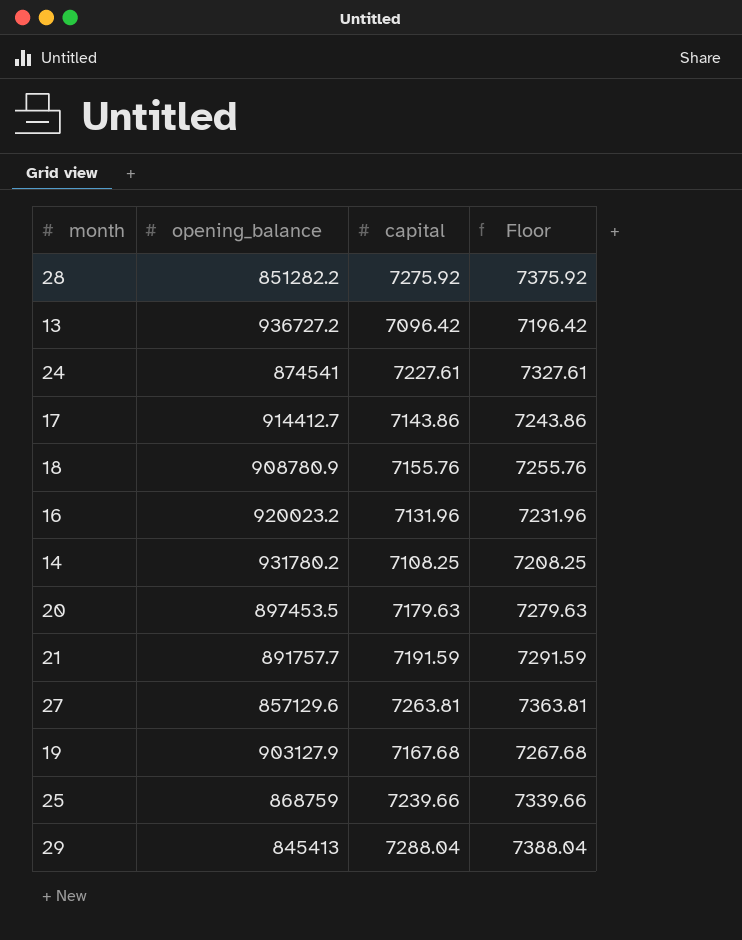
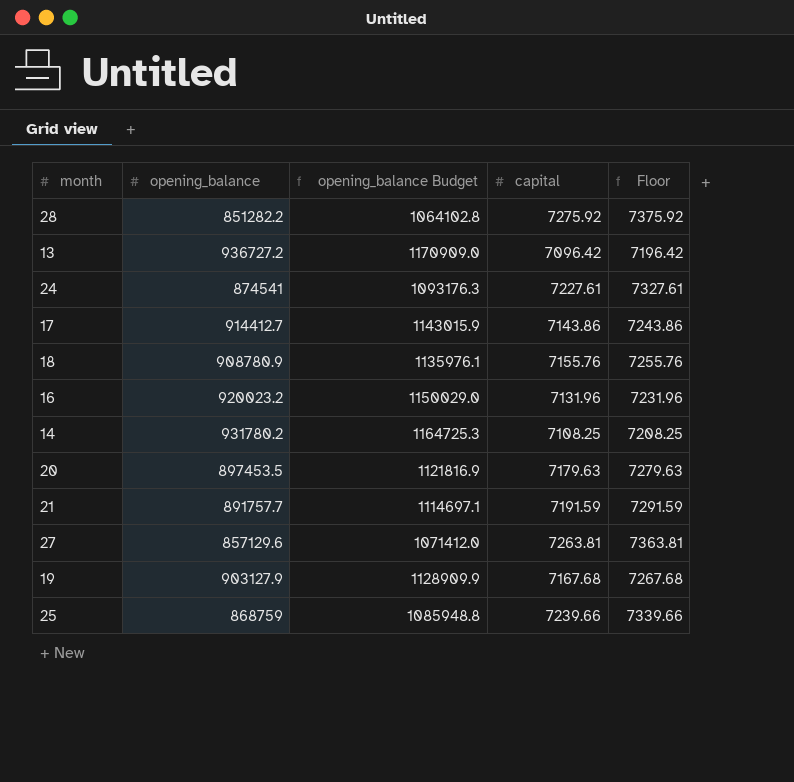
column opening_balance Budget | formula: none -> [opening_balance] * 1.25
row 29: 845413 | 7288.04 | 7388.04 -> none

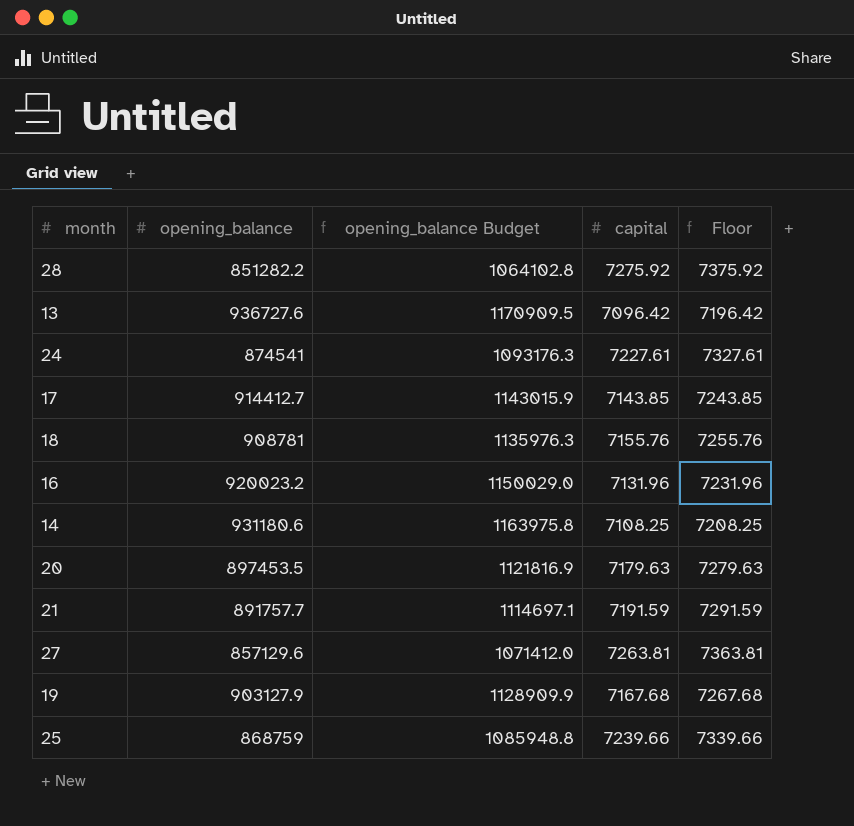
13 | opening_balance: 936727.2 -> 936727.6
13 | opening_balance Budget: 1170909.0 -> 1170909.5
17 | capital: 7143.86 -> 7143.85
17 | Floor: 7243.86 -> 7243.85
18 | opening_balance: 908780.9 -> 908781
18 | opening_balance Budget: 1135976.1 -> 1135976.3
14 | opening_balance: 931780.2 -> 931180.6
14 | opening_balance Budget: 1164725.3 -> 1163975.8

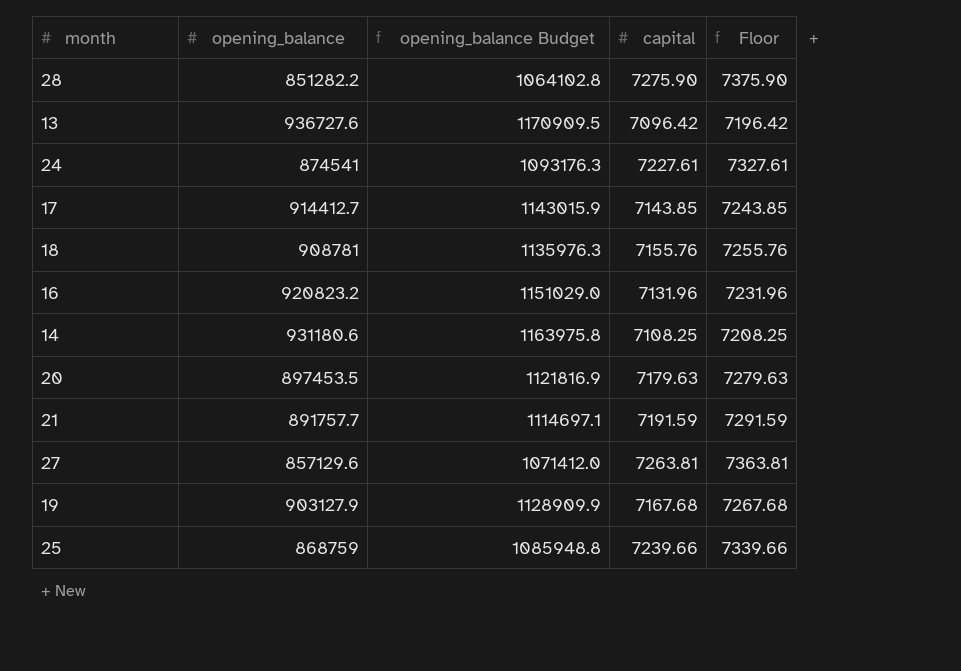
28 | capital: 7275.92 -> 7275.90
28 | Floor: 7375.92 -> 7375.90
16 | opening_balance: 920023.2 -> 920823.2
16 | opening_balance Budget: 1150029.0 -> 1151029.0

